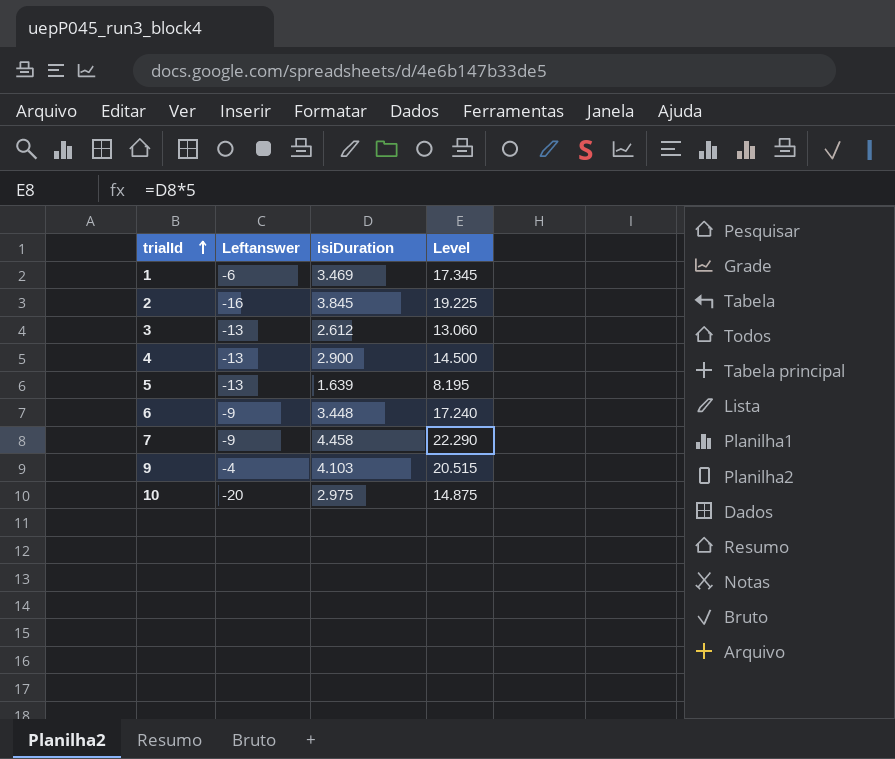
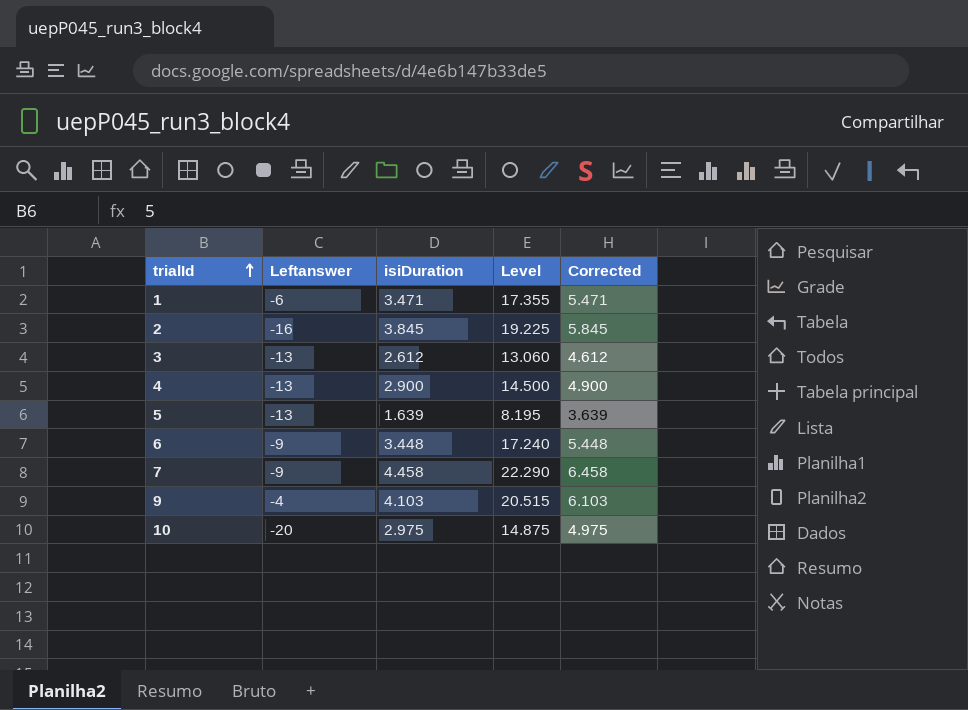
column Corrected | formula: none -> [isiDuration] + 2
1 | isiDuration: 3.469 -> 3.471
1 | Level: 17.345 -> 17.355

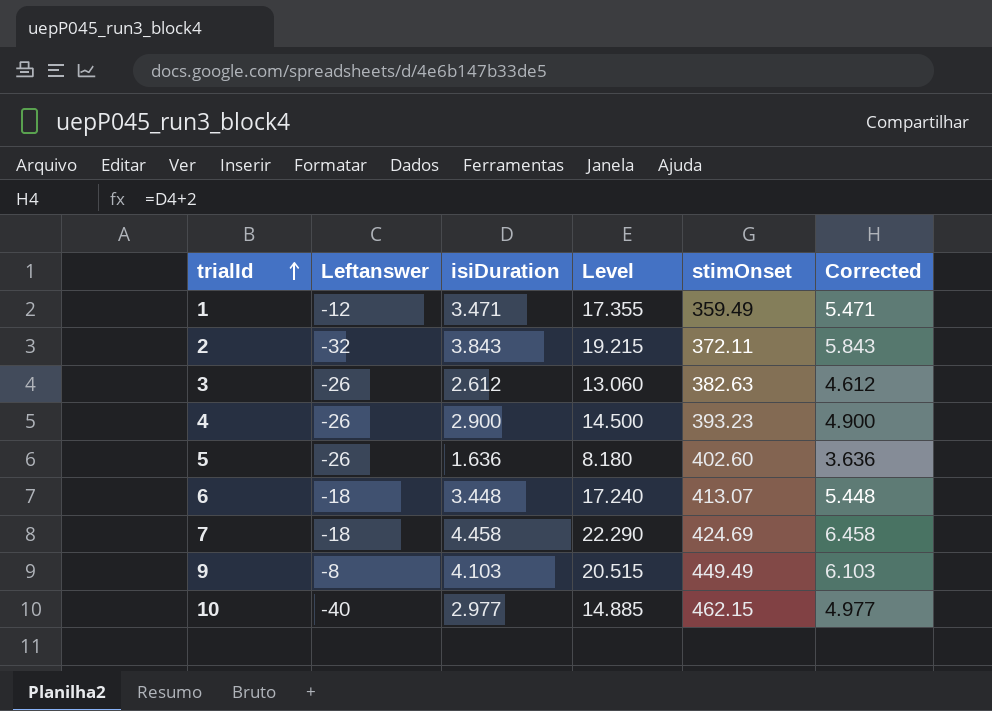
column stimOnset | position: none -> 5
1 | Leftanswer: -6 -> -12
2 | Leftanswer: -16 -> -32
2 | isiDuration: 3.845 -> 3.843
2 | Level: 19.225 -> 19.215
2 | Corrected: 5.845 -> 5.843
3 | Leftanswer: -13 -> -26
4 | Leftanswer: -13 -> -26
5 | Leftanswer: -13 -> -26
5 | isiDuration: 1.639 -> 1.636
5 | Level: 8.195 -> 8.180
5 | Corrected: 3.639 -> 3.636
6 | Leftanswer: -9 -> -18
7 | Leftanswer: -9 -> -18
9 | Leftanswer: -4 -> -8
10 | Leftanswer: -20 -> -40
10 | isiDuration: 2.975 -> 2.977
10 | Level: 14.875 -> 14.885
10 | Corrected: 4.975 -> 4.977

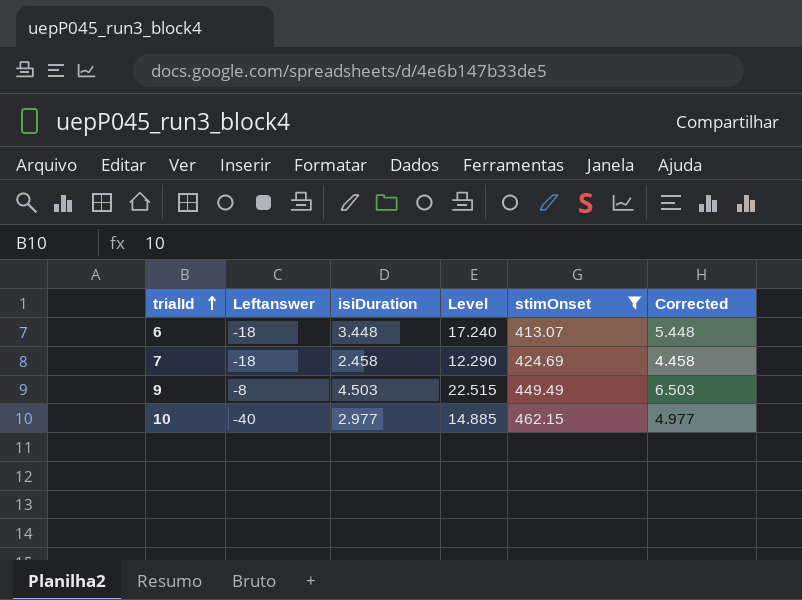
filter: none -> stimOnset >= 413.07
7 | isiDuration: 4.458 -> 2.458
7 | Level: 22.290 -> 12.290
7 | Corrected: 6.458 -> 4.458
9 | isiDuration: 4.103 -> 4.503
9 | Level: 20.515 -> 22.515
9 | Corrected: 6.103 -> 6.503

